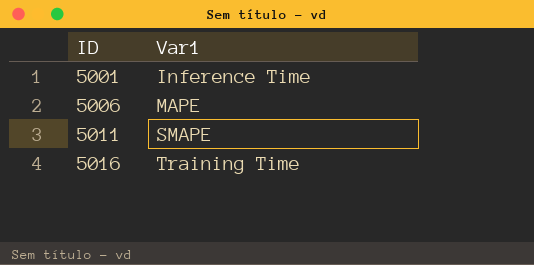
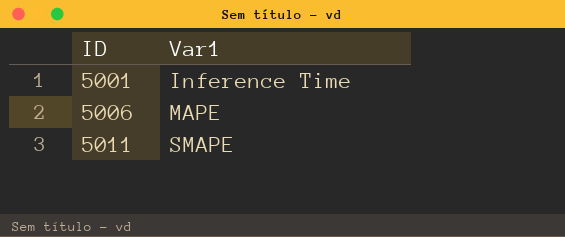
row 5016: Training Time -> none

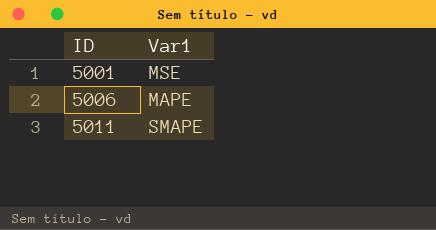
5001 | Var1: Inference Time -> MSE

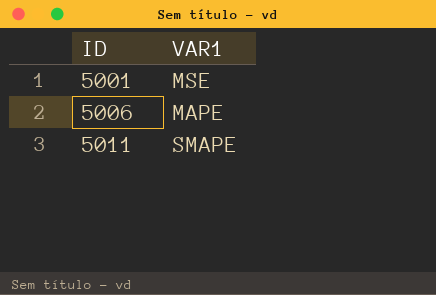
column name: Var1 -> VAR1

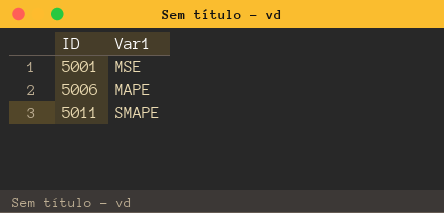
column name: VAR1 -> Var1

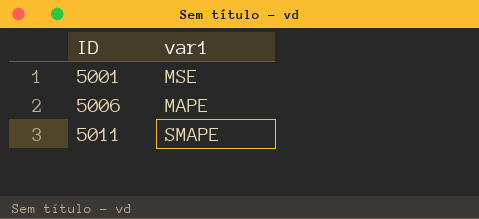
column name: Var1 -> var1

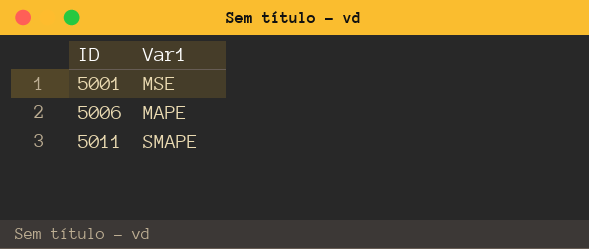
column name: var1 -> Var1

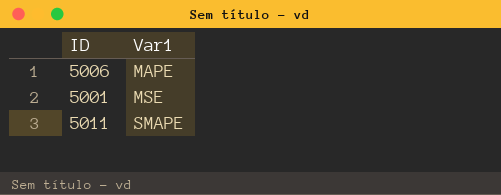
row order: ID ascending -> Var1 ascending

